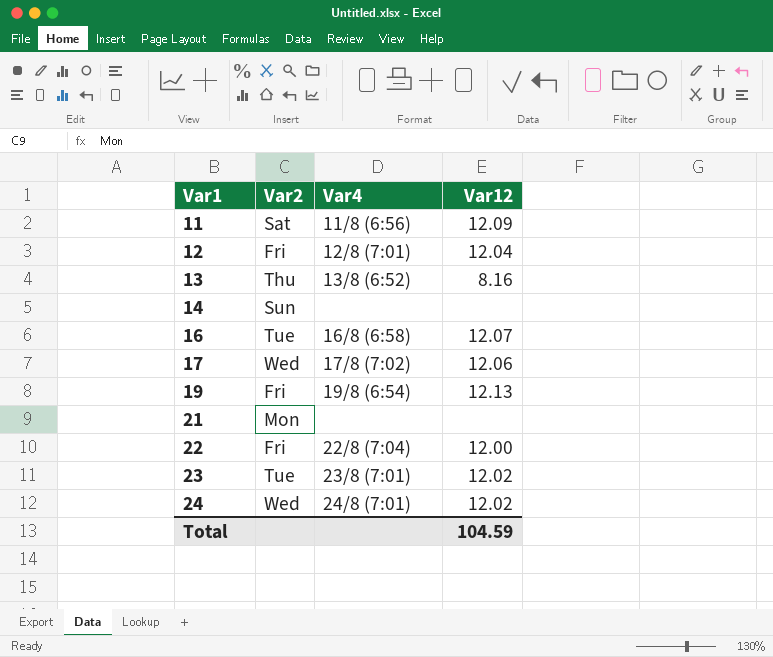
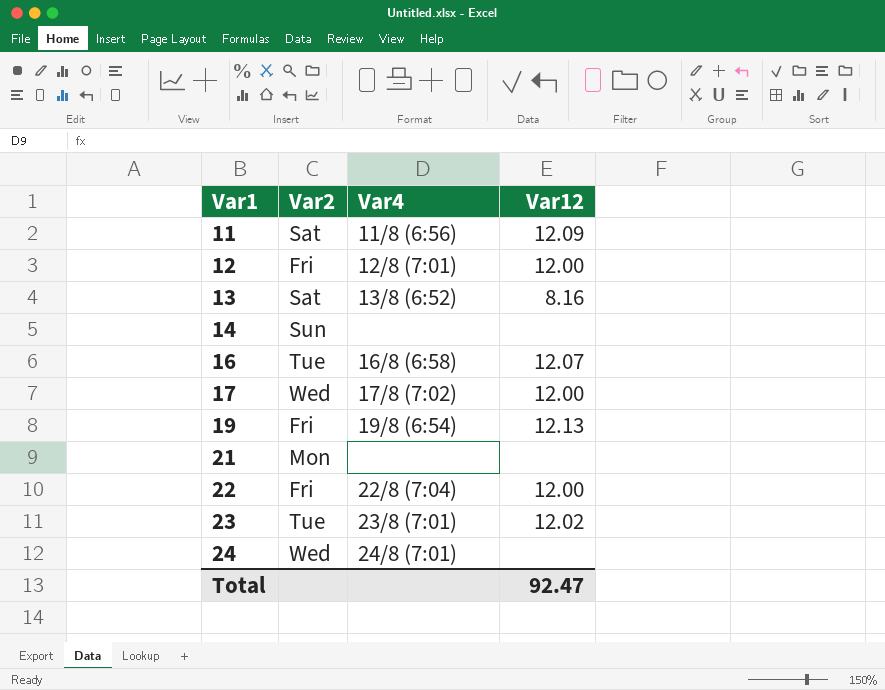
12 | Var12: 12.04 -> 12.00
13 | Var2: Thu -> Sat
17 | Var12: 12.06 -> 12.00
24 | Var12: 12.02 -> none
Total | Var12: 104.59 -> 92.47

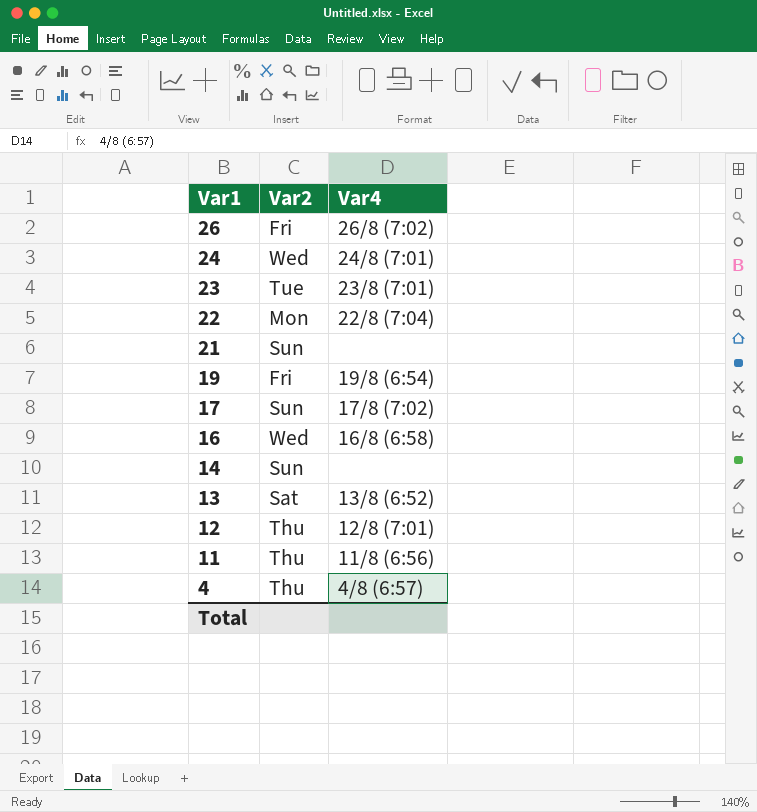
row order: Var1 ascending -> Var1 descending
column Var12 | position: 4 -> none
row 26: none -> Fri | 26/8 (7:02)
22 | Var2: Fri -> Mon
21 | Var2: Mon -> Sun
17 | Var2: Wed -> Sun
16 | Var2: Tue -> Wed
12 | Var2: Fri -> Thu
11 | Var2: Sat -> Thu
row 4: none -> Thu | 4/8 (6:57)

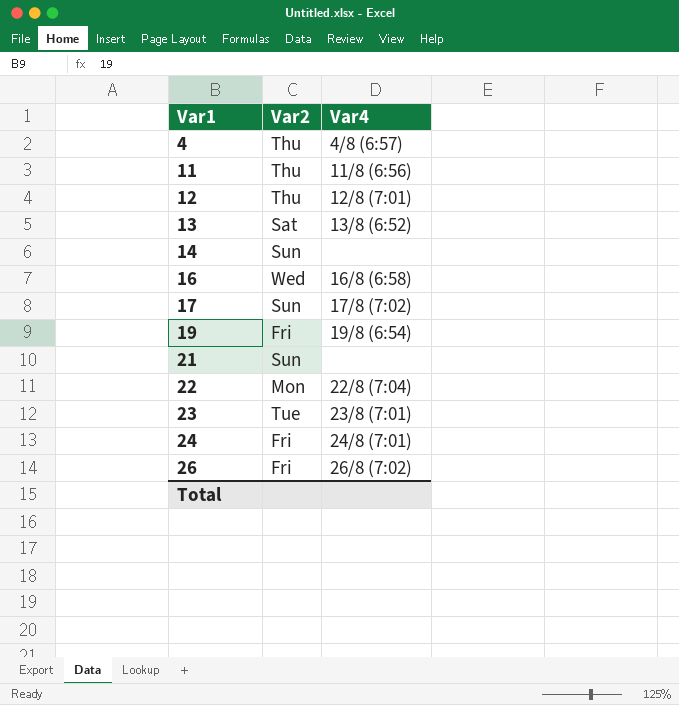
row order: Var1 descending -> Var1 ascending
24 | Var2: Wed -> Fri

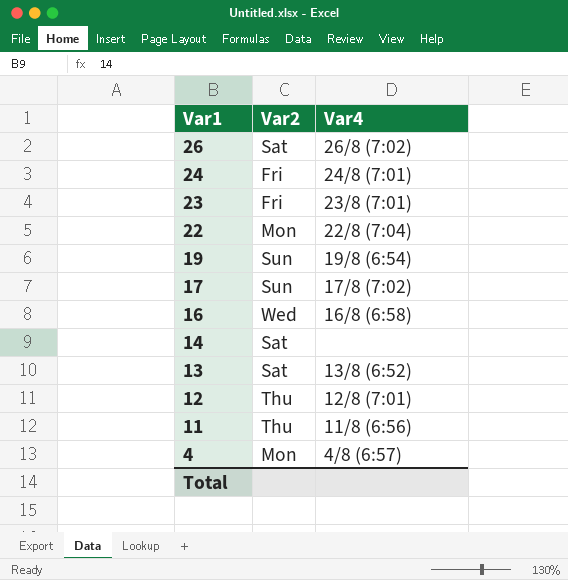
row order: Var1 ascending -> Var1 descending
row 21: Sun | none -> none
26 | Var2: Fri -> Sat
23 | Var2: Tue -> Fri
19 | Var2: Fri -> Sun
14 | Var2: Sun -> Sat
4 | Var2: Thu -> Mon

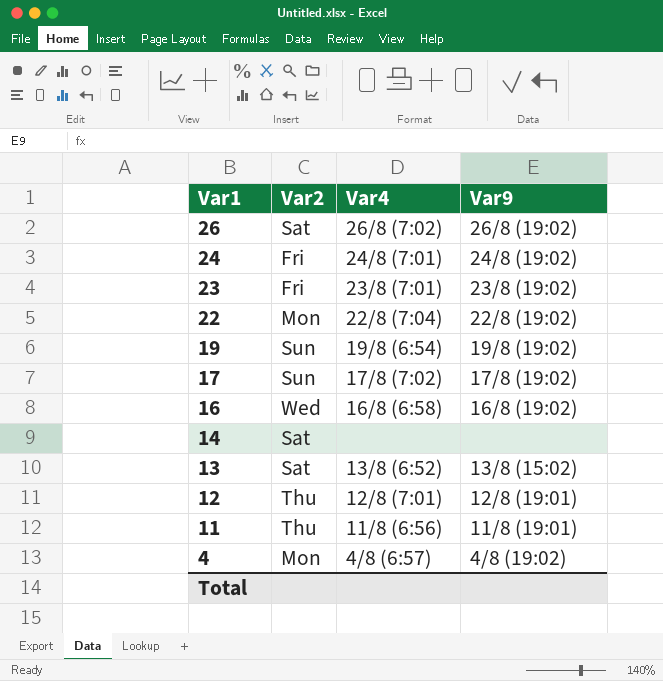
column Var9 | position: none -> 4

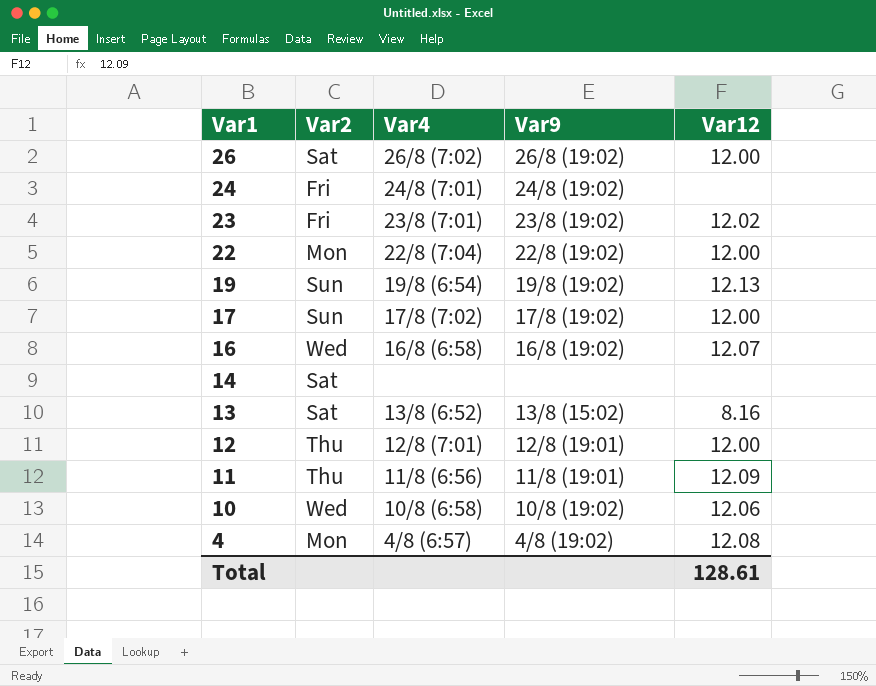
column Var12 | position: none -> 5
row 10: none -> Wed | 10/8 (6:58) | 10/8 (19:02) | 12.06

